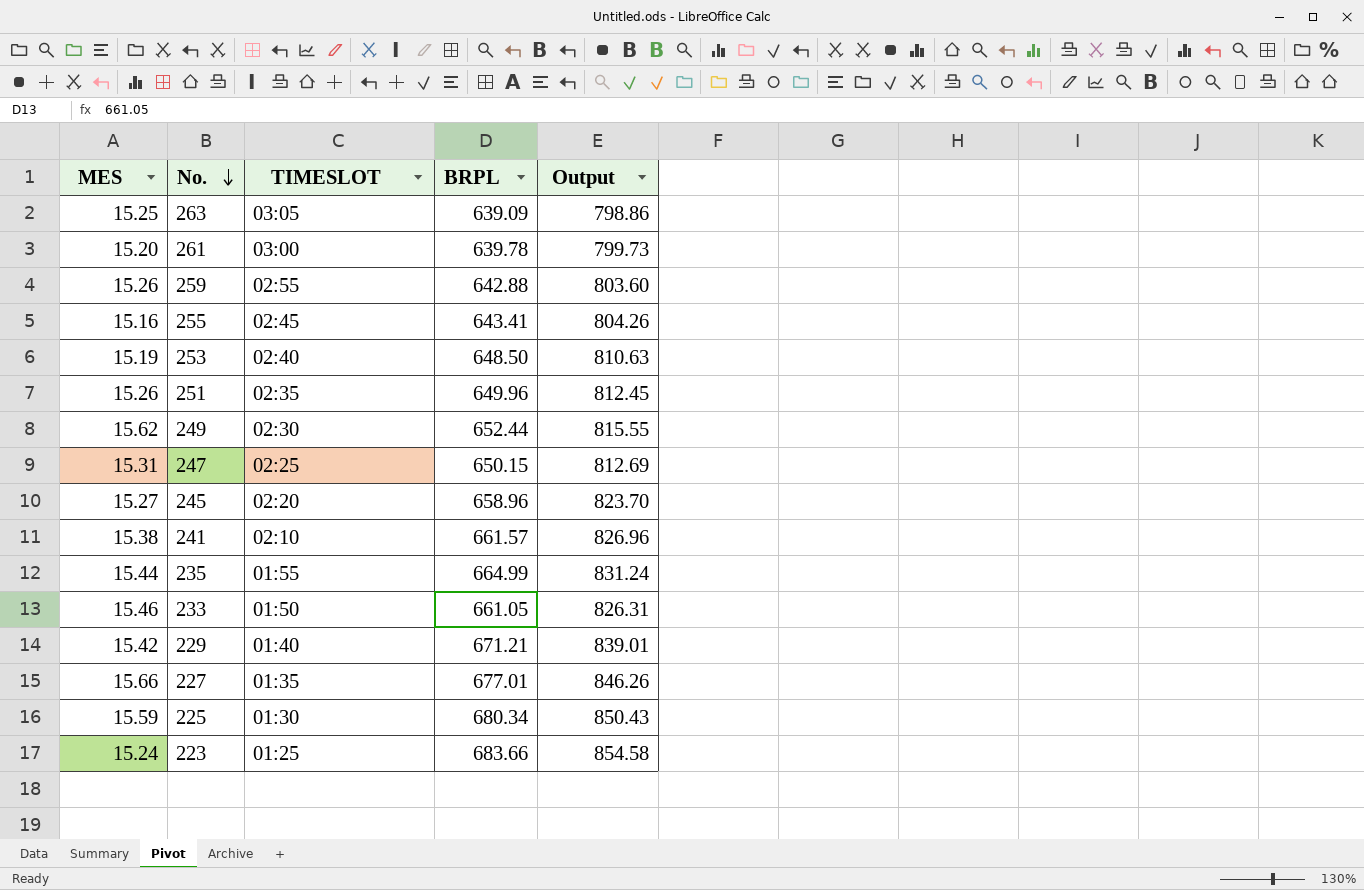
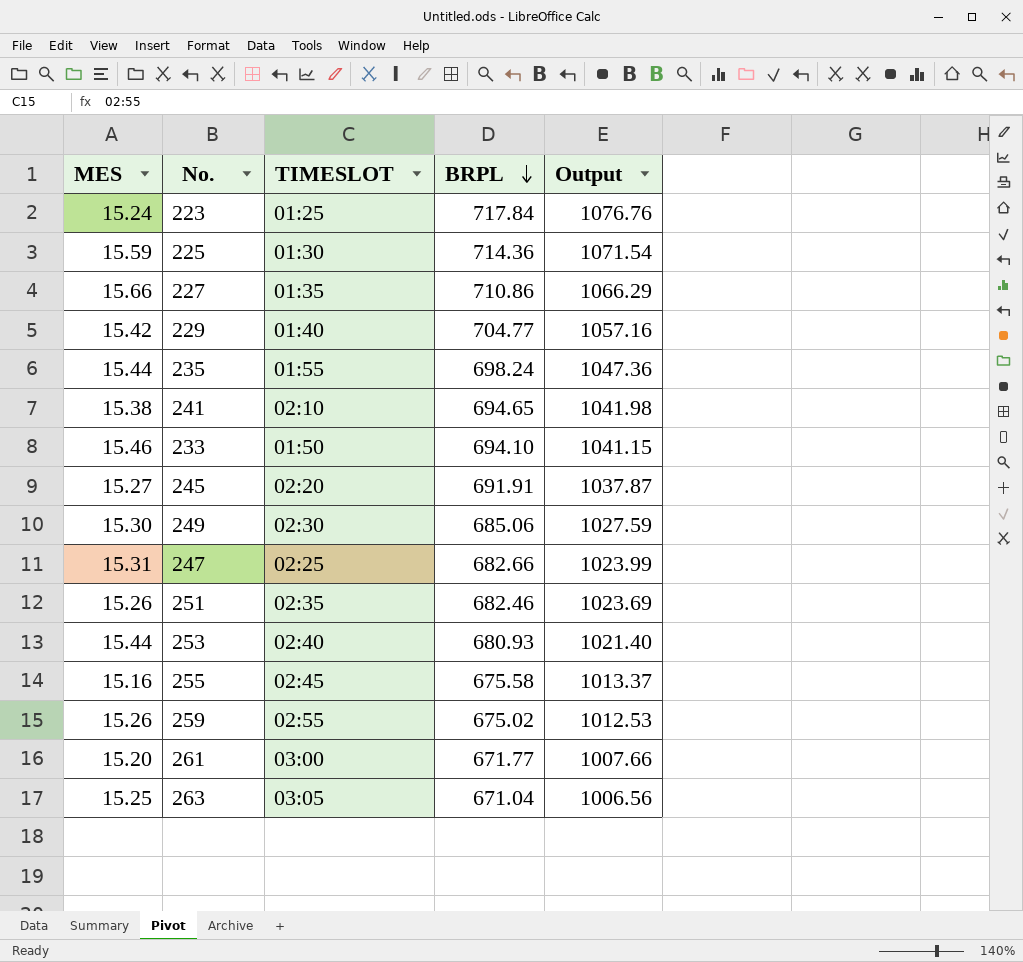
row order: No. descending -> BRPL descending
column Output | formula: [BRPL] * 1.25 -> [BRPL] * 1.5
223 | BRPL: 683.66 -> 717.84
225 | BRPL: 680.34 -> 714.36
227 | BRPL: 677.01 -> 710.86
229 | BRPL: 671.21 -> 704.77
235 | BRPL: 664.99 -> 698.24
241 | BRPL: 661.57 -> 694.65
233 | BRPL: 661.05 -> 694.10
245 | BRPL: 658.96 -> 691.91
249 | MES: 15.62 -> 15.30
249 | BRPL: 652.44 -> 685.06
247 | BRPL: 650.15 -> 682.66
251 | BRPL: 649.96 -> 682.46
253 | MES: 15.19 -> 15.44
253 | BRPL: 648.50 -> 680.93
255 | BRPL: 643.41 -> 675.58
259 | BRPL: 642.88 -> 675.02
261 | BRPL: 639.78 -> 671.77
263 | BRPL: 639.09 -> 671.04

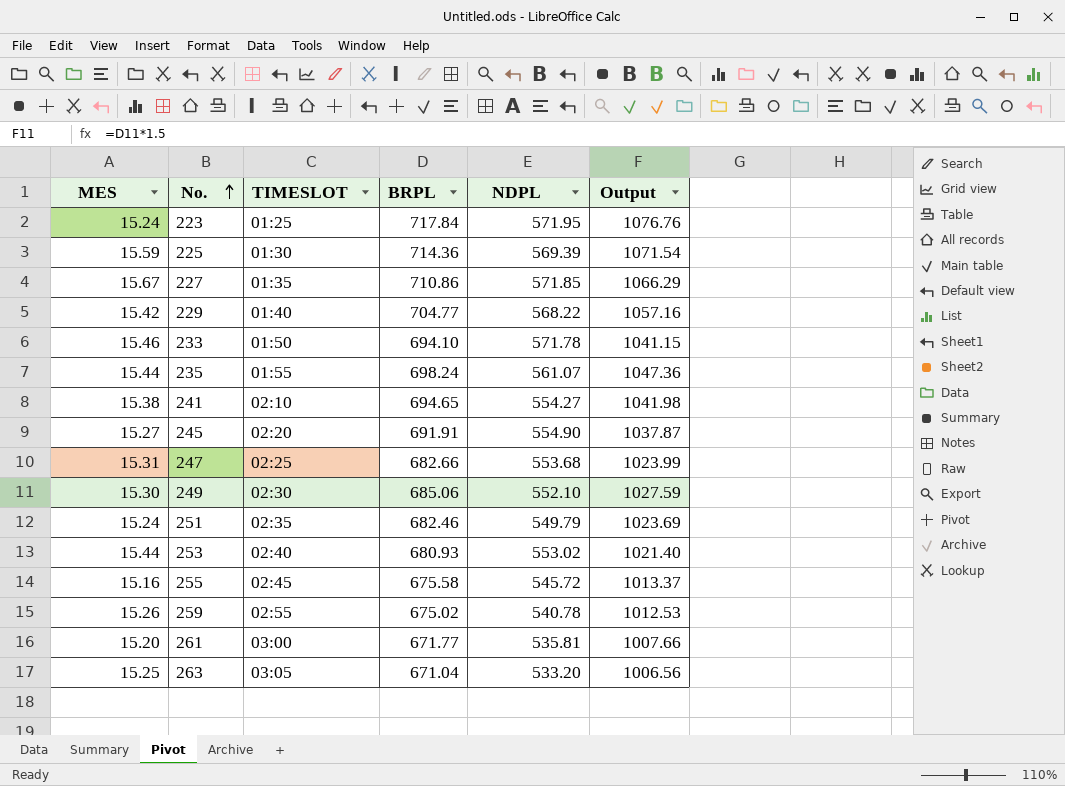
row order: BRPL descending -> No. ascending
column NDPL | position: none -> 5
227 | MES: 15.66 -> 15.67
251 | MES: 15.26 -> 15.24

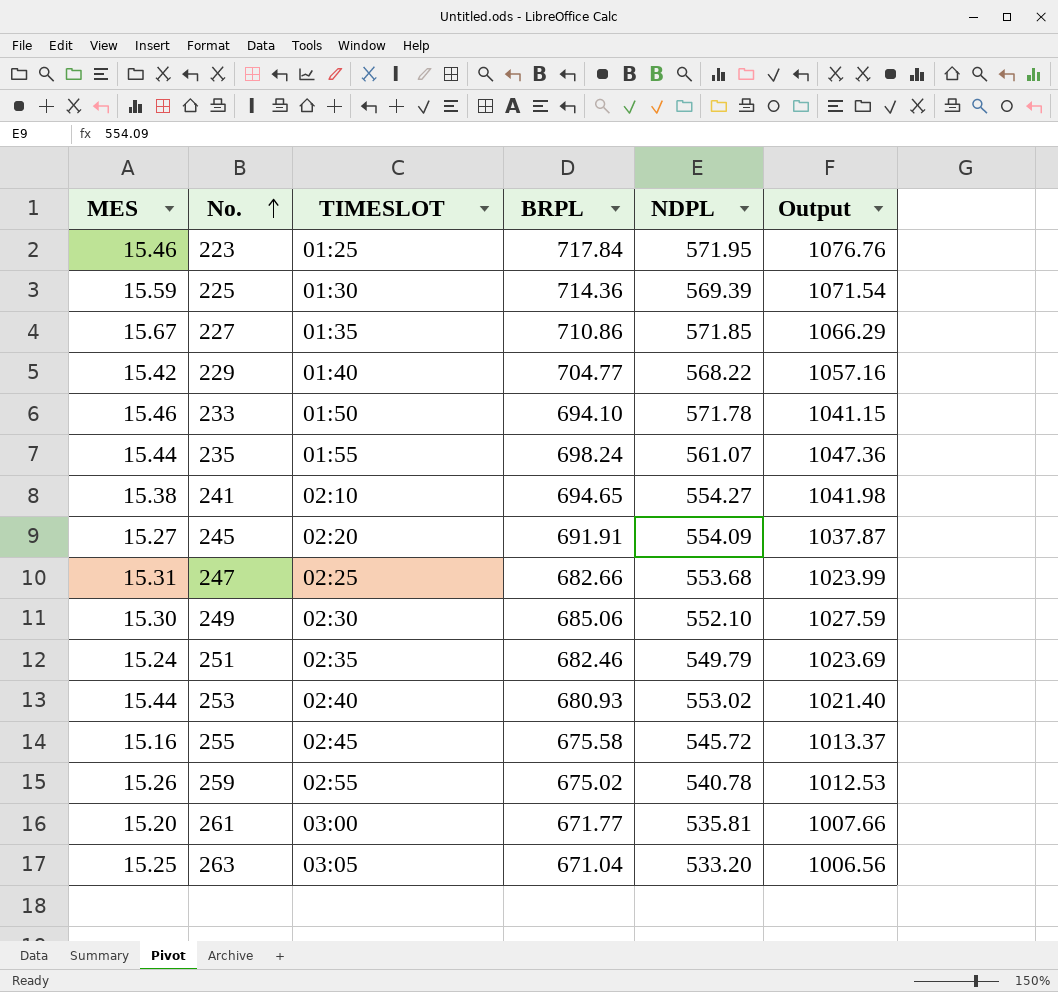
223 | MES: 15.24 -> 15.46
245 | NDPL: 554.90 -> 554.09

